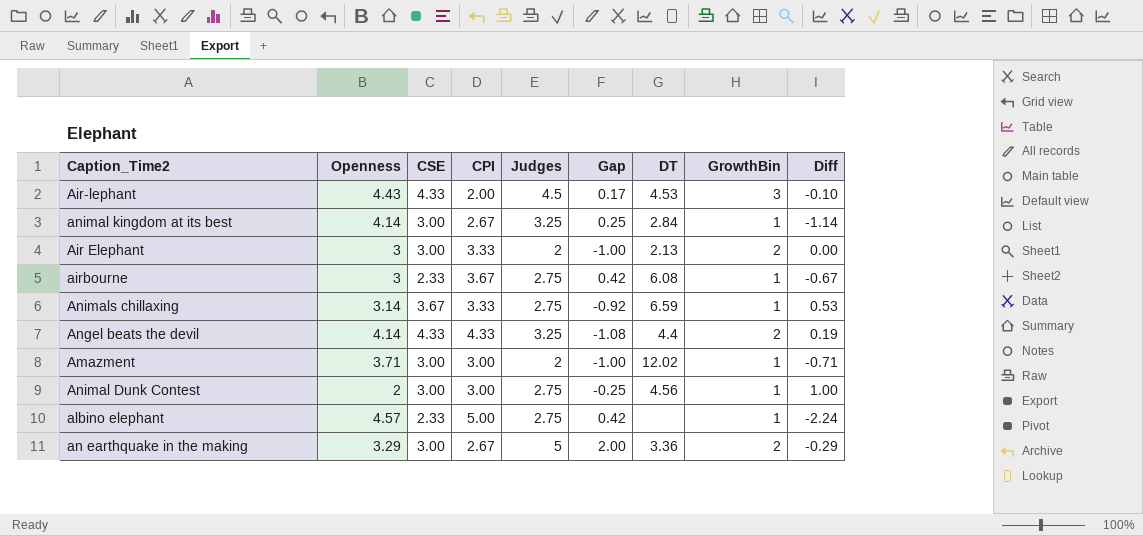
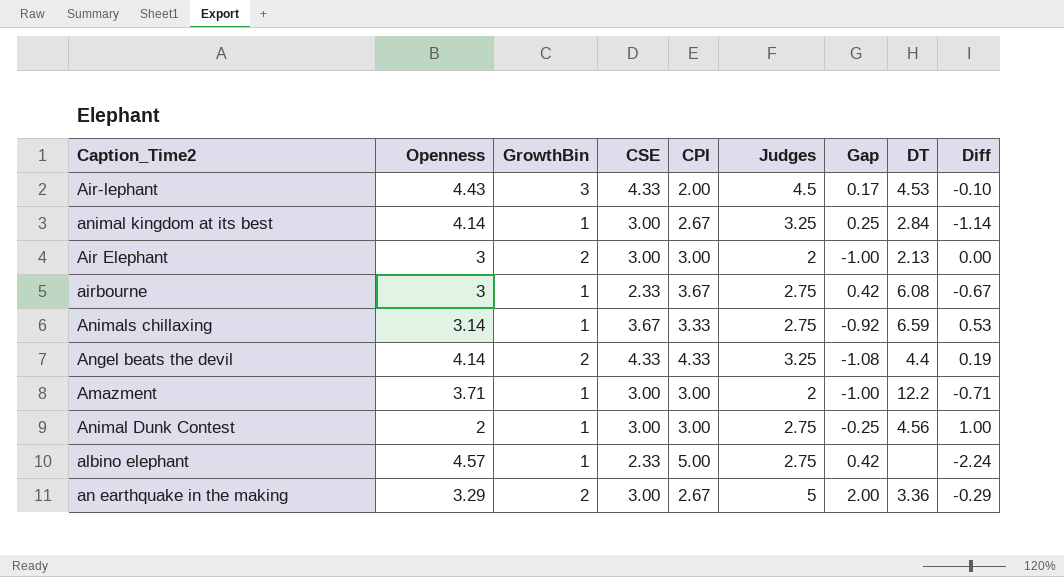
column GrowthBin | position: 8 -> 3
Air Elephant | CPI: 3.33 -> 3.00
Amazment | DT: 12.02 -> 12.2

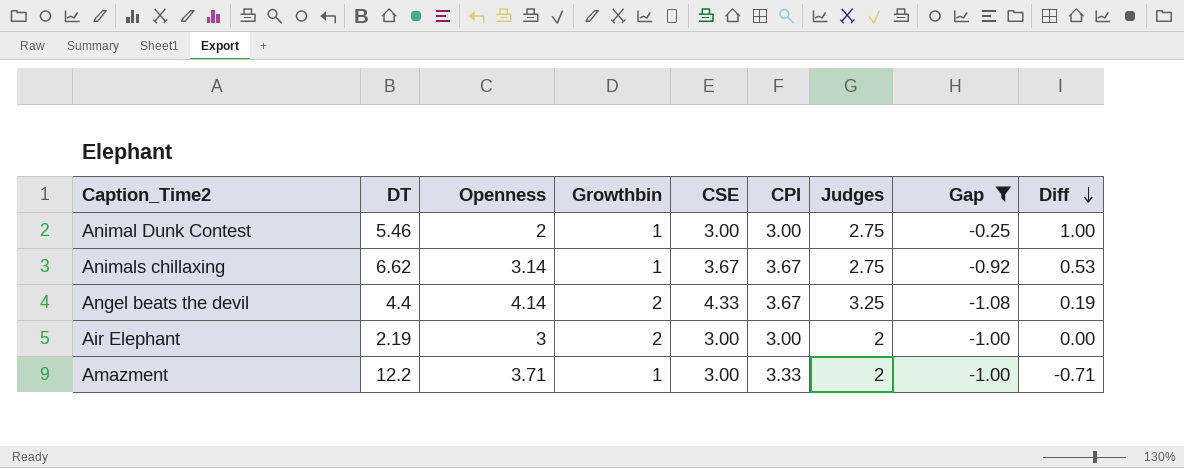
filter: none -> Gap <= -0.25
row order: none -> Diff descending
column DT | position: 8 -> 2
column name: GrowthBin -> Growthbin
Animal Dunk Contest | DT: 4.56 -> 5.46
Animals chillaxing | DT: 6.59 -> 6.62
Animals chillaxing | CPI: 3.33 -> 3.67
Angel beats the devil | CPI: 4.33 -> 3.67
Air Elephant | DT: 2.13 -> 2.19
Amazment | CPI: 3.00 -> 3.33

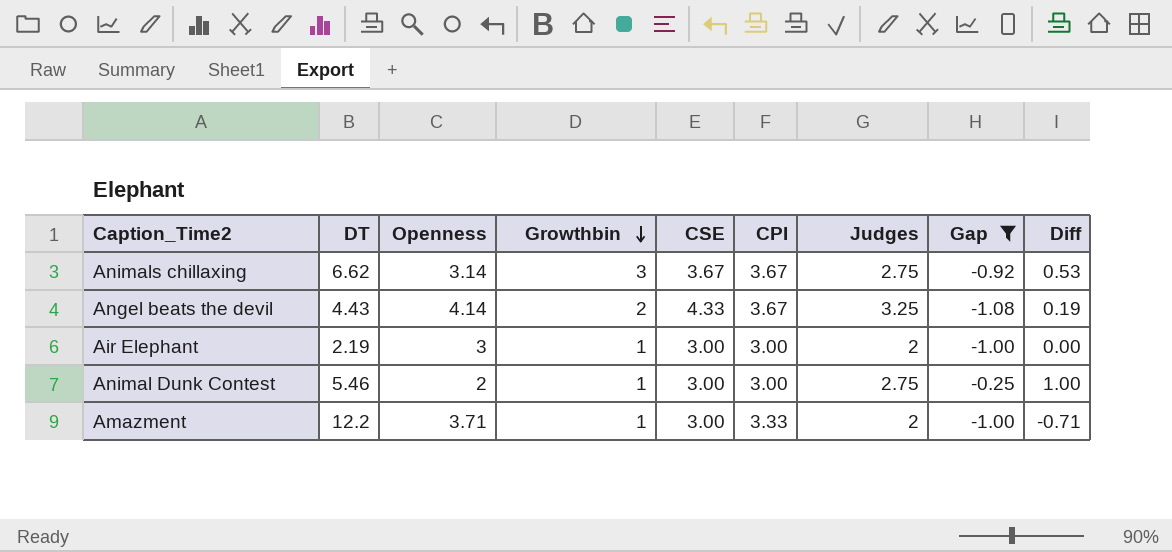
row order: Diff descending -> Growthbin descending
Animals chillaxing | Growthbin: 1 -> 3
Angel beats the devil | DT: 4.4 -> 4.43
Air Elephant | Growthbin: 2 -> 1

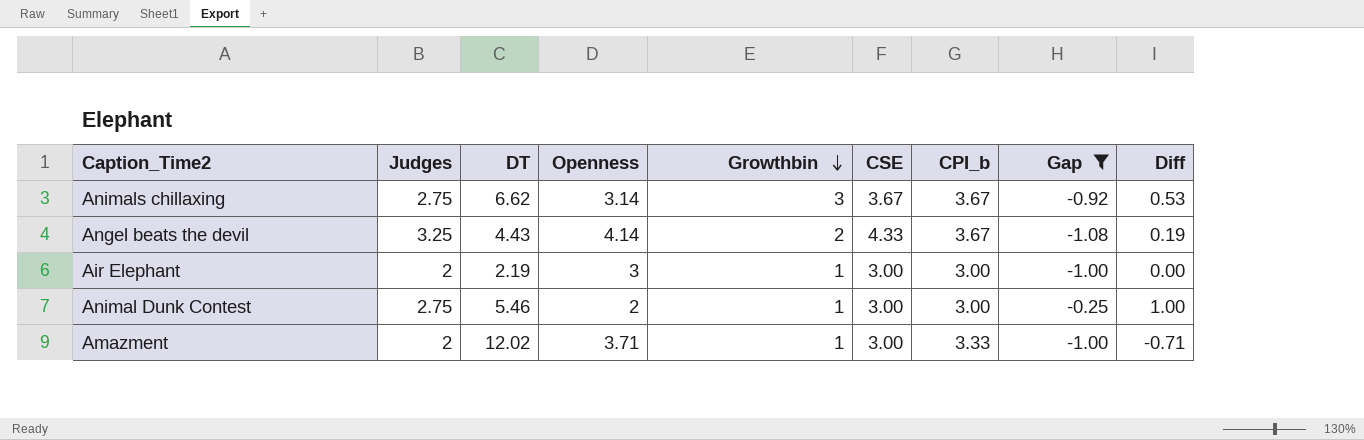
column Judges | position: 7 -> 2
column name: CPI -> CPI_b
Amazment | DT: 12.2 -> 12.02

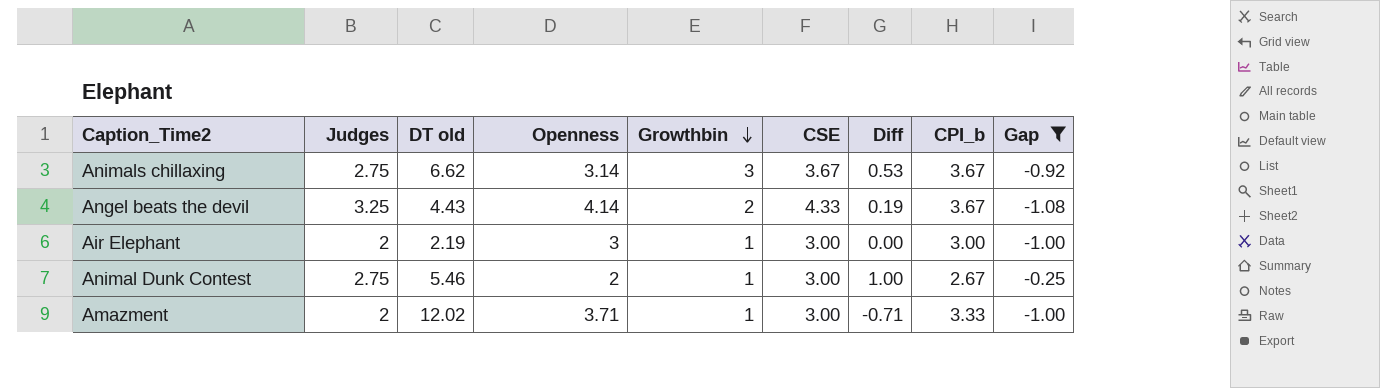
column name: DT -> DT old
column Diff | position: 9 -> 7
Animal Dunk Contest | CPI_b: 3.00 -> 2.67

